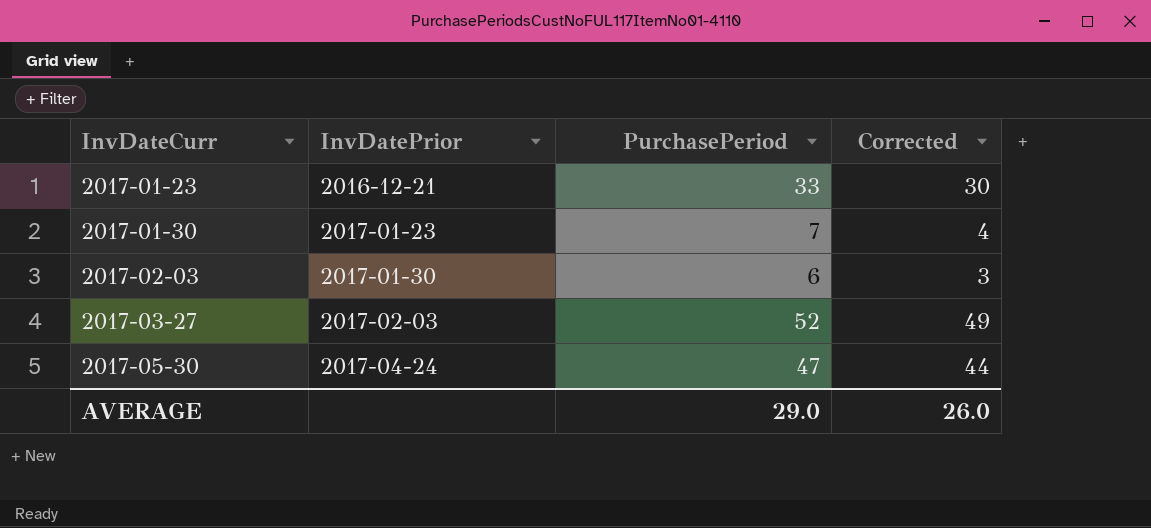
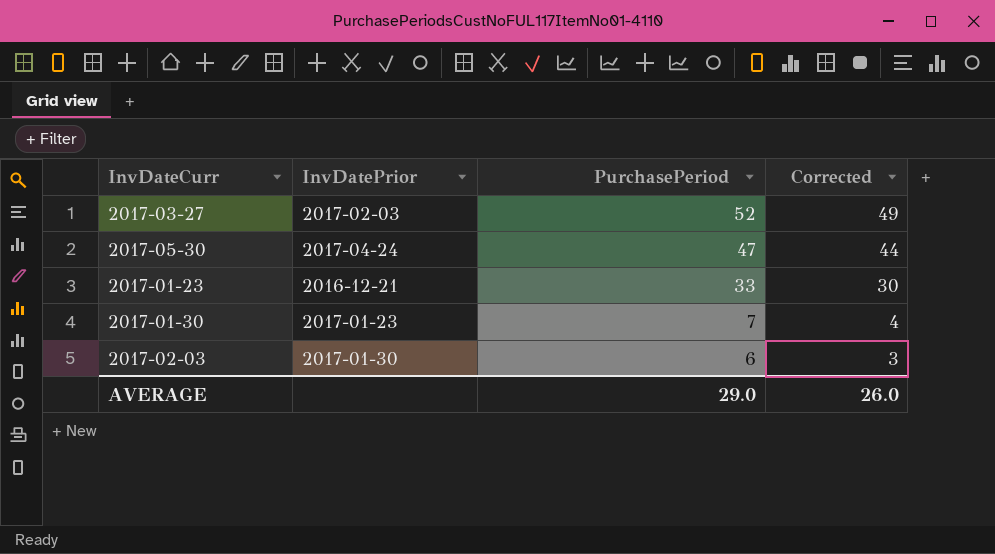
row order: InvDateCurr ascending -> PurchasePeriod descending

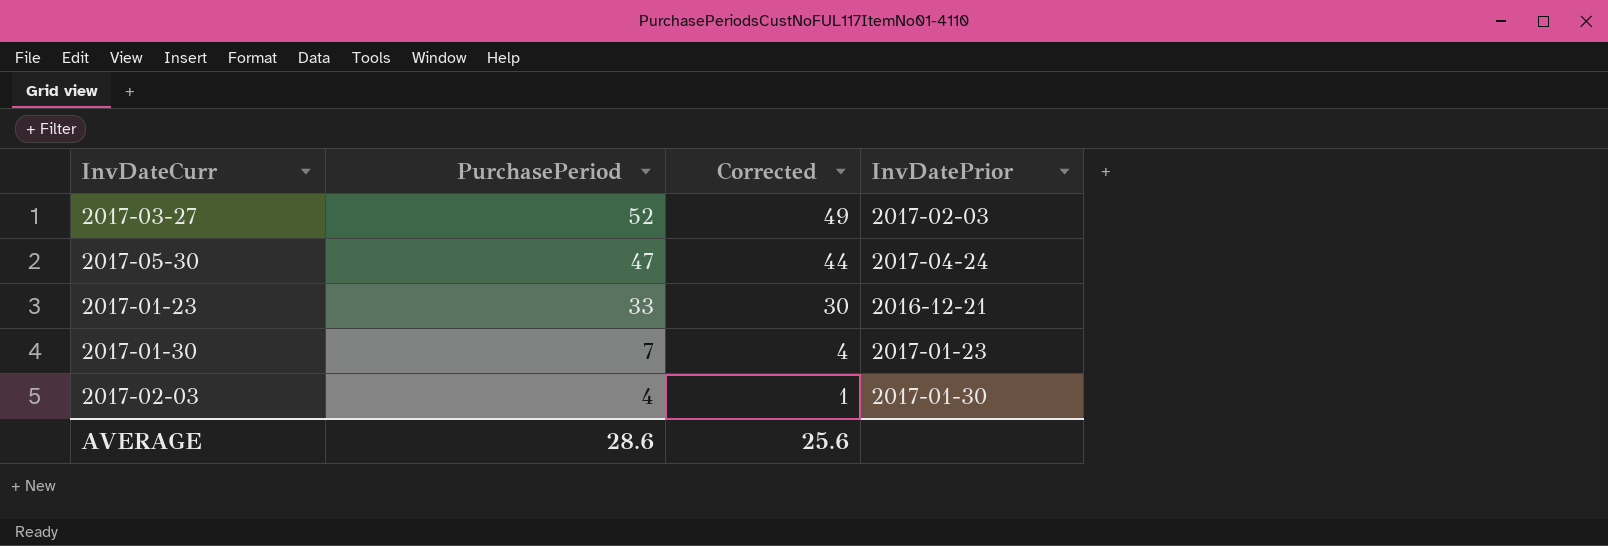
column InvDatePrior | position: 2 -> 4
2017-02-03 | PurchasePeriod: 6 -> 4
2017-02-03 | Corrected: 3 -> 1
AVERAGE | PurchasePeriod: 29.0 -> 28.6
AVERAGE | Corrected: 26.0 -> 25.6

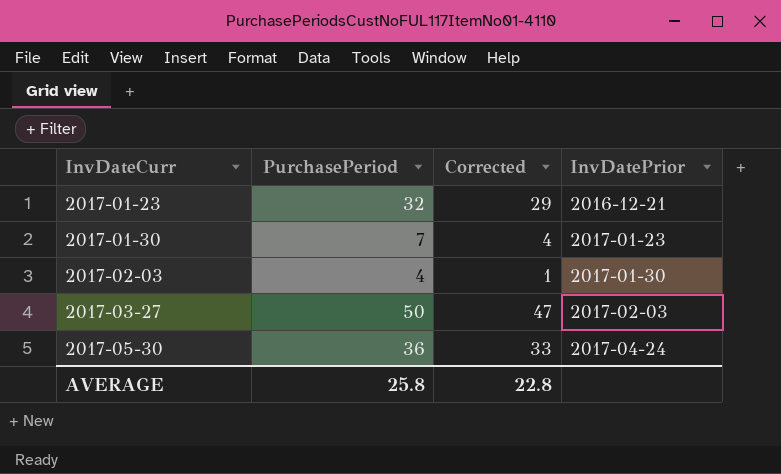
row order: PurchasePeriod descending -> InvDateCurr ascending
2017-01-23 | PurchasePeriod: 33 -> 32
2017-01-23 | Corrected: 30 -> 29
2017-03-27 | PurchasePeriod: 52 -> 50
2017-03-27 | Corrected: 49 -> 47
2017-05-30 | PurchasePeriod: 47 -> 36
2017-05-30 | Corrected: 44 -> 33
AVERAGE | PurchasePeriod: 28.6 -> 25.8
AVERAGE | Corrected: 25.6 -> 22.8

